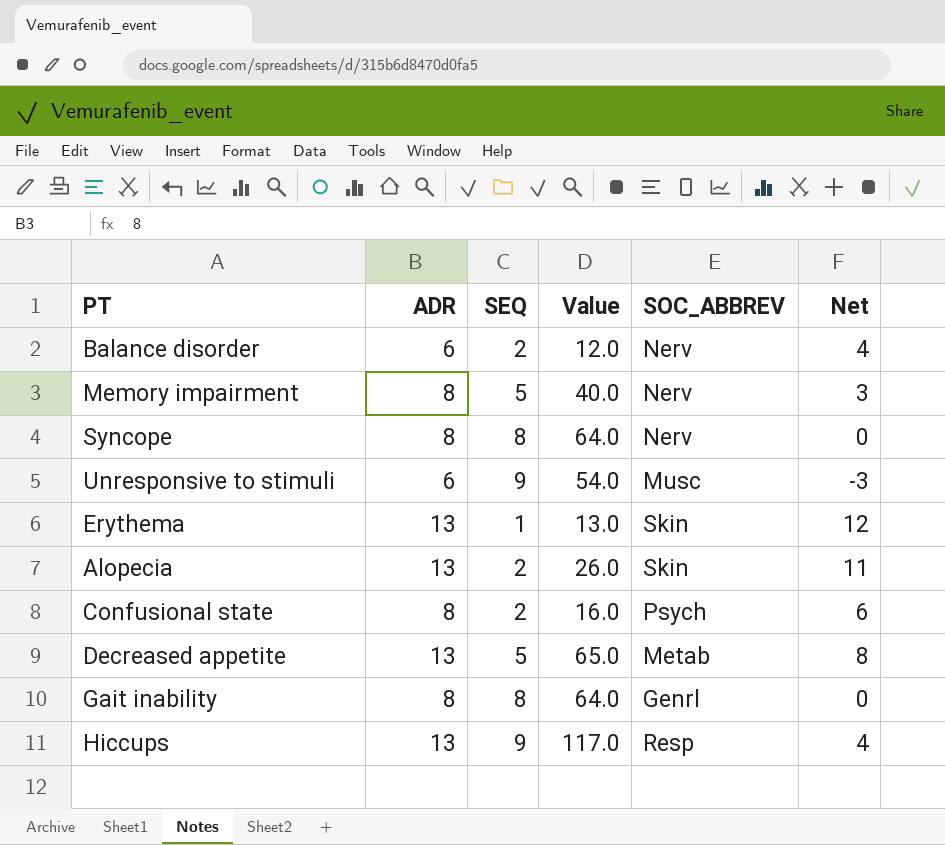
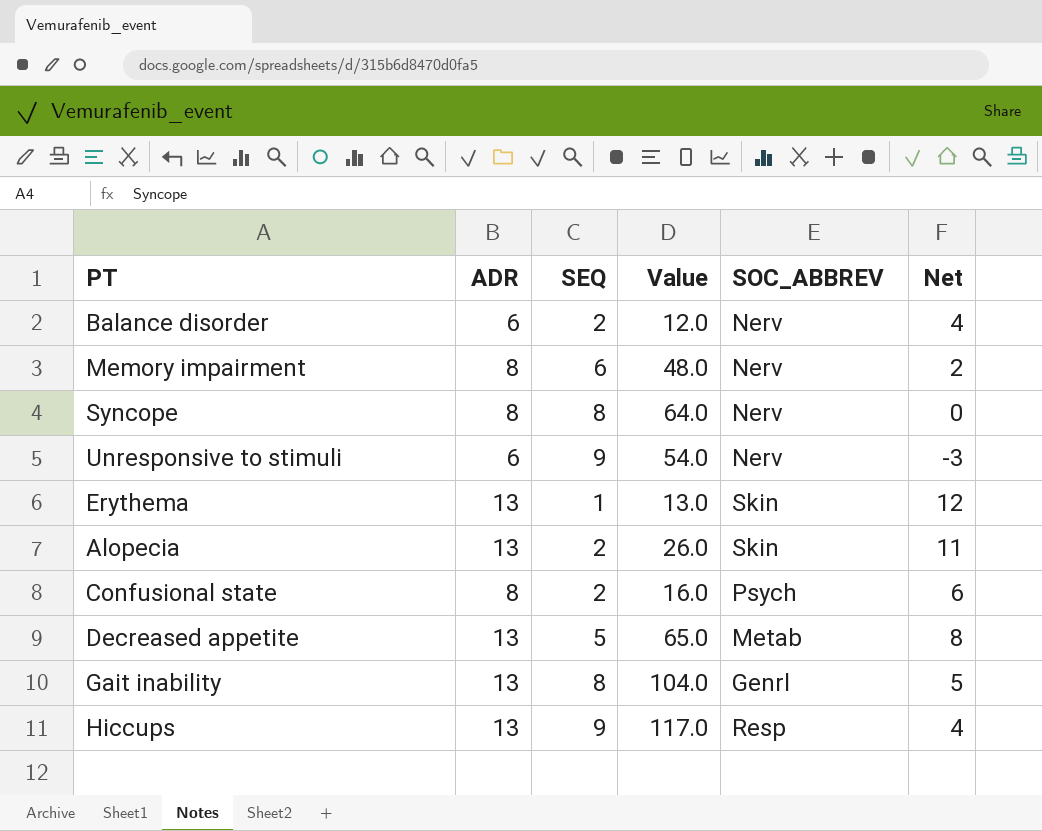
Memory impairment | SEQ: 5 -> 6
Memory impairment | Value: 40.0 -> 48.0
Memory impairment | Net: 3 -> 2
Unresponsive to stimuli | SOC_ABBREV: Musc -> Nerv
Gait inability | ADR: 8 -> 13
Gait inability | Value: 64.0 -> 104.0
Gait inability | Net: 0 -> 5

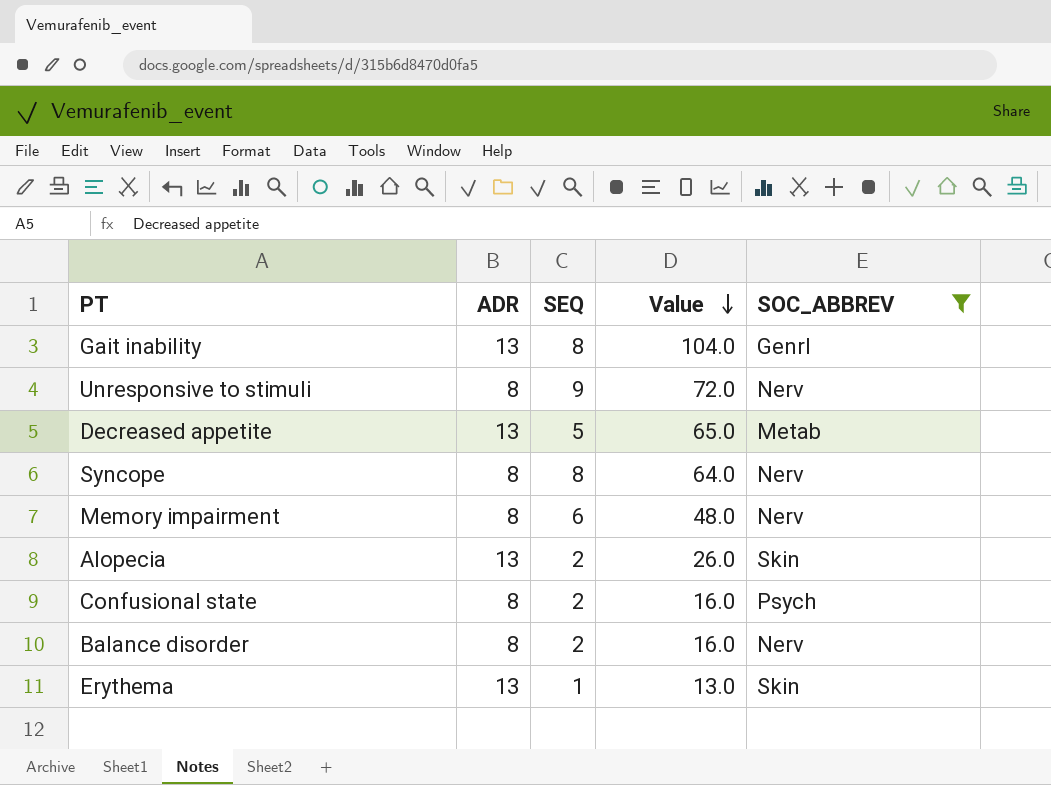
filter: none -> SOC_ABBREV != Resp
row order: none -> Value descending
column Net | formula: [ADR] - [SEQ] -> none
Unresponsive to stimuli | ADR: 6 -> 8
Unresponsive to stimuli | Value: 54.0 -> 72.0
Balance disorder | ADR: 6 -> 8
Balance disorder | Value: 12.0 -> 16.0

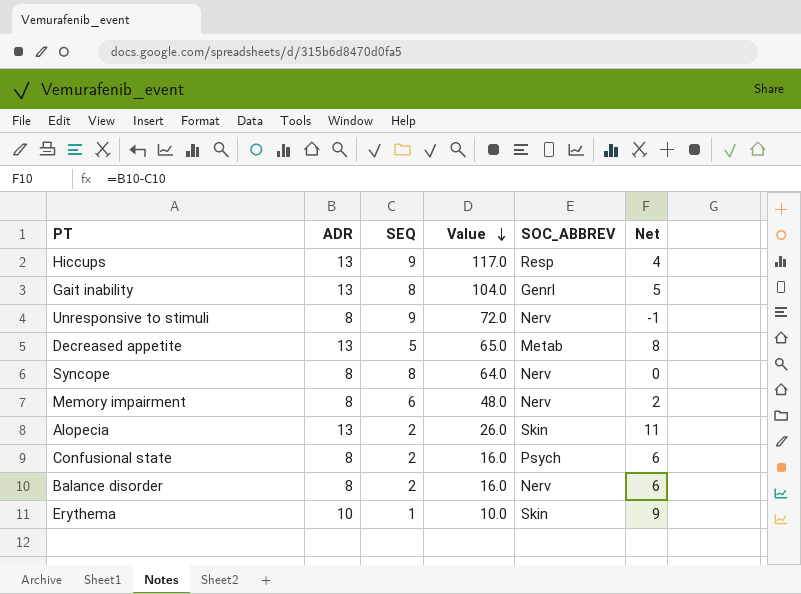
filter: SOC_ABBREV != Resp -> none
column Net | formula: none -> [ADR] - [SEQ]
Erythema | ADR: 13 -> 10
Erythema | Value: 13.0 -> 10.0

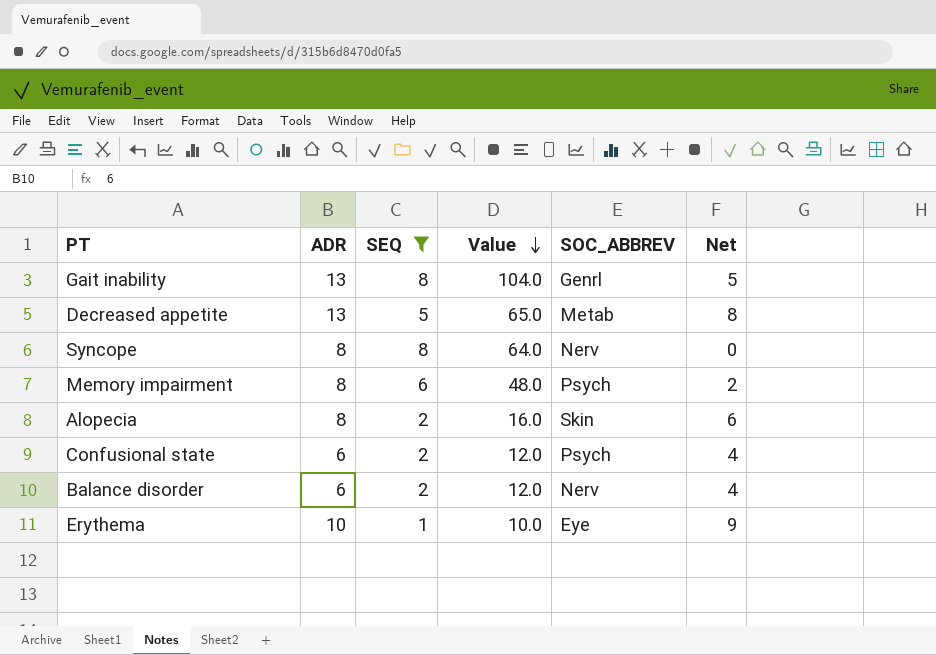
filter: none -> SEQ != 9
Memory impairment | SOC_ABBREV: Nerv -> Psych
Alopecia | ADR: 13 -> 8
Alopecia | Value: 26.0 -> 16.0
Alopecia | Net: 11 -> 6
Confusional state | ADR: 8 -> 6
Confusional state | Value: 16.0 -> 12.0
Confusional state | Net: 6 -> 4
Balance disorder | ADR: 8 -> 6
Balance disorder | Value: 16.0 -> 12.0
Balance disorder | Net: 6 -> 4
Erythema | SOC_ABBREV: Skin -> Eye

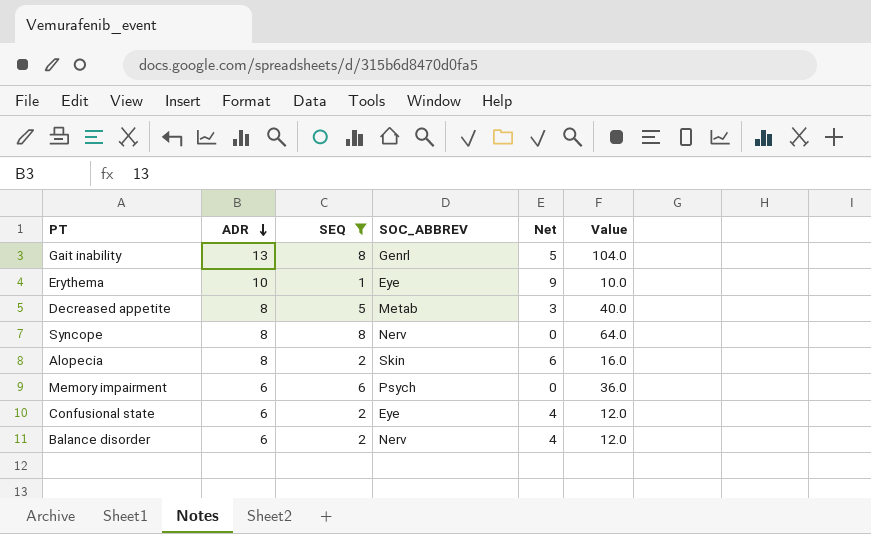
row order: Value descending -> ADR descending
column Value | position: 4 -> 6
Decreased appetite | ADR: 13 -> 8
Decreased appetite | Net: 8 -> 3
Decreased appetite | Value: 65.0 -> 40.0
Memory impairment | ADR: 8 -> 6
Memory impairment | Net: 2 -> 0
Memory impairment | Value: 48.0 -> 36.0
Confusional state | SOC_ABBREV: Psych -> Eye

